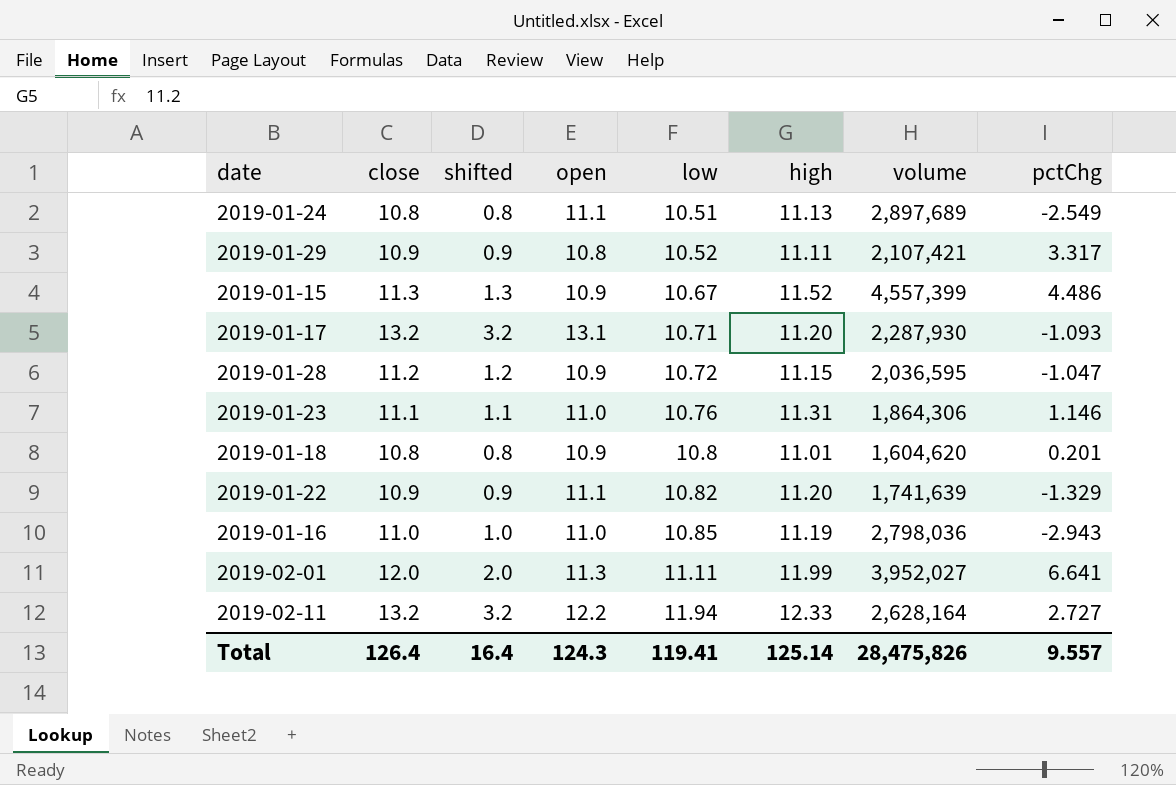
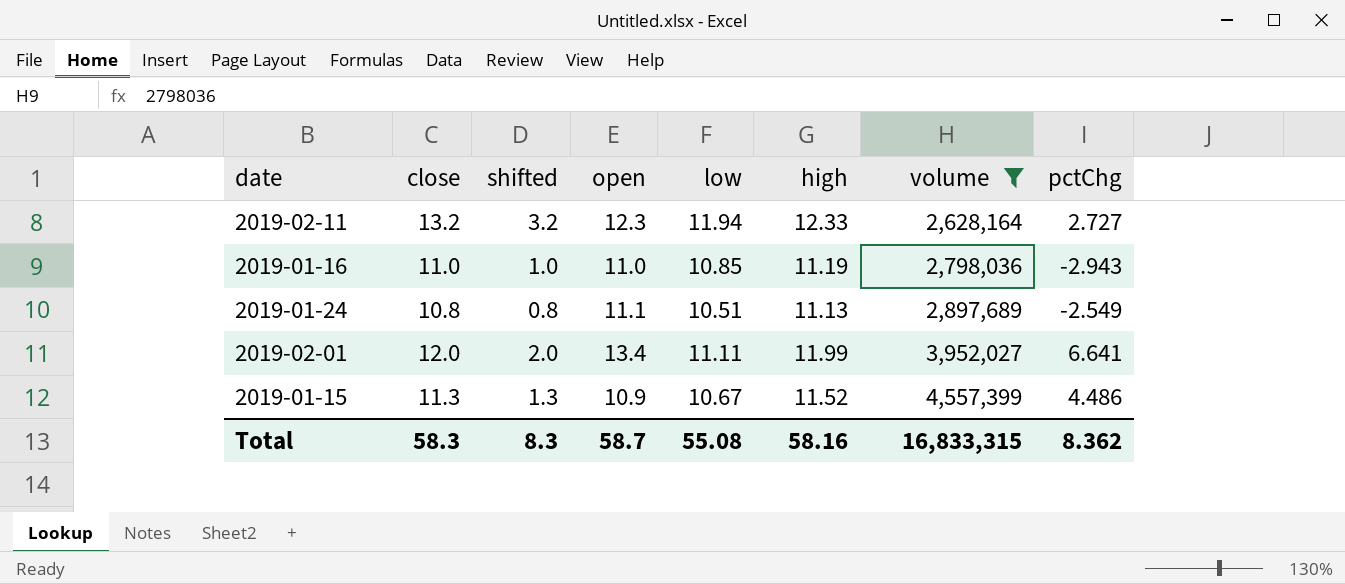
filter: none -> volume >= 2,628,164
row order: low ascending -> volume ascending
2019-02-11 | open: 12.2 -> 12.3
2019-02-01 | open: 11.3 -> 13.4
Total | close: 126.4 -> 58.3
Total | shifted: 16.4 -> 8.3
Total | open: 124.3 -> 58.7
Total | low: 119.41 -> 55.08
Total | high: 125.14 -> 58.16
Total | volume: 28,475,826 -> 16,833,315
Total | pctChg: 9.557 -> 8.362

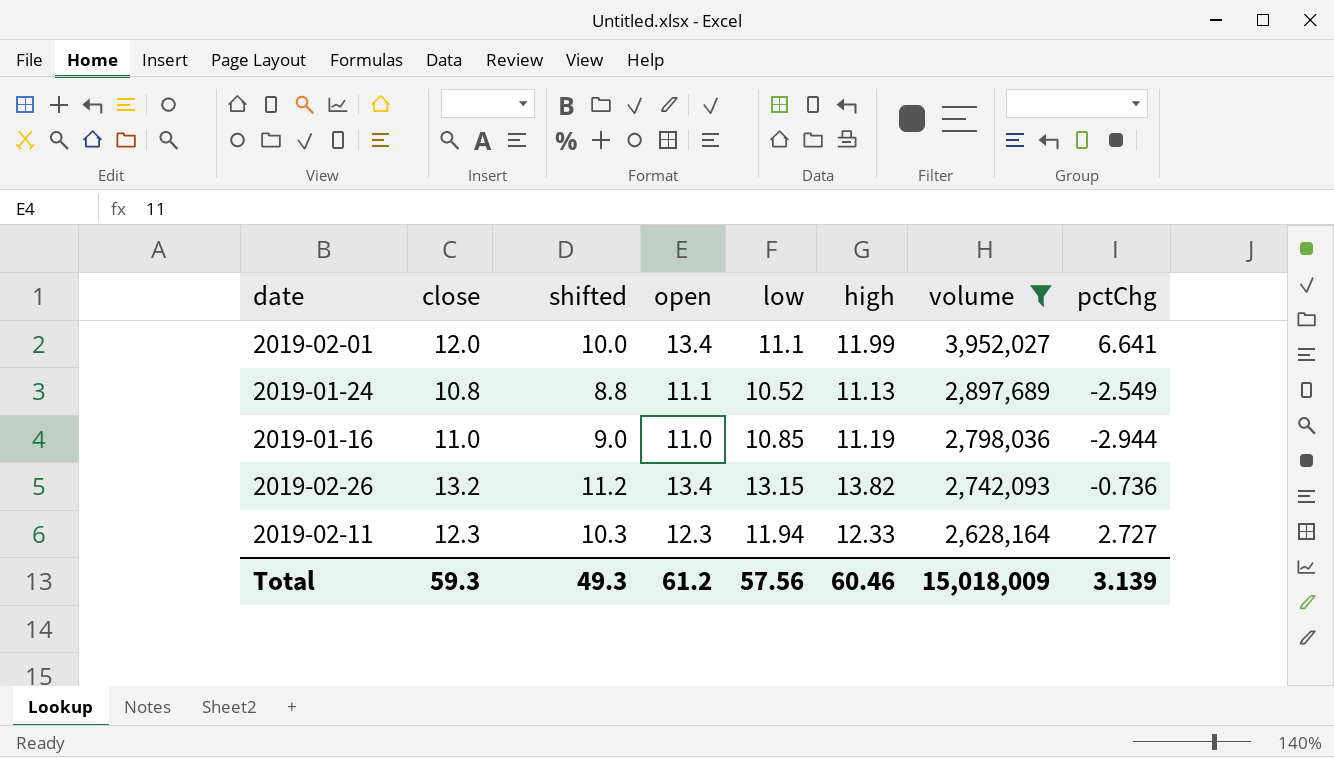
row order: volume ascending -> volume descending
column shifted | formula: [close] - 10 -> [close] - 2
row 2019-01-15: 11.3 | 1.3 | 10.9 | 10.67 | 11.52 | 4,557,399 | 4.486 -> none
2019-02-01 | low: 11.11 -> 11.1
2019-01-24 | low: 10.51 -> 10.52
2019-01-16 | pctChg: -2.943 -> -2.944
row 2019-02-26: none -> 13.2 | 11.2 | 13.4 | 13.15 | 13.82 | 2,742,093 | -0.736
2019-02-11 | close: 13.2 -> 12.3
Total | close: 58.3 -> 59.3
Total | shifted: 8.3 -> 49.3
Total | open: 58.7 -> 61.2
Total | low: 55.08 -> 57.56
Total | high: 58.16 -> 60.46
Total | volume: 16,833,315 -> 15,018,009
Total | pctChg: 8.362 -> 3.139

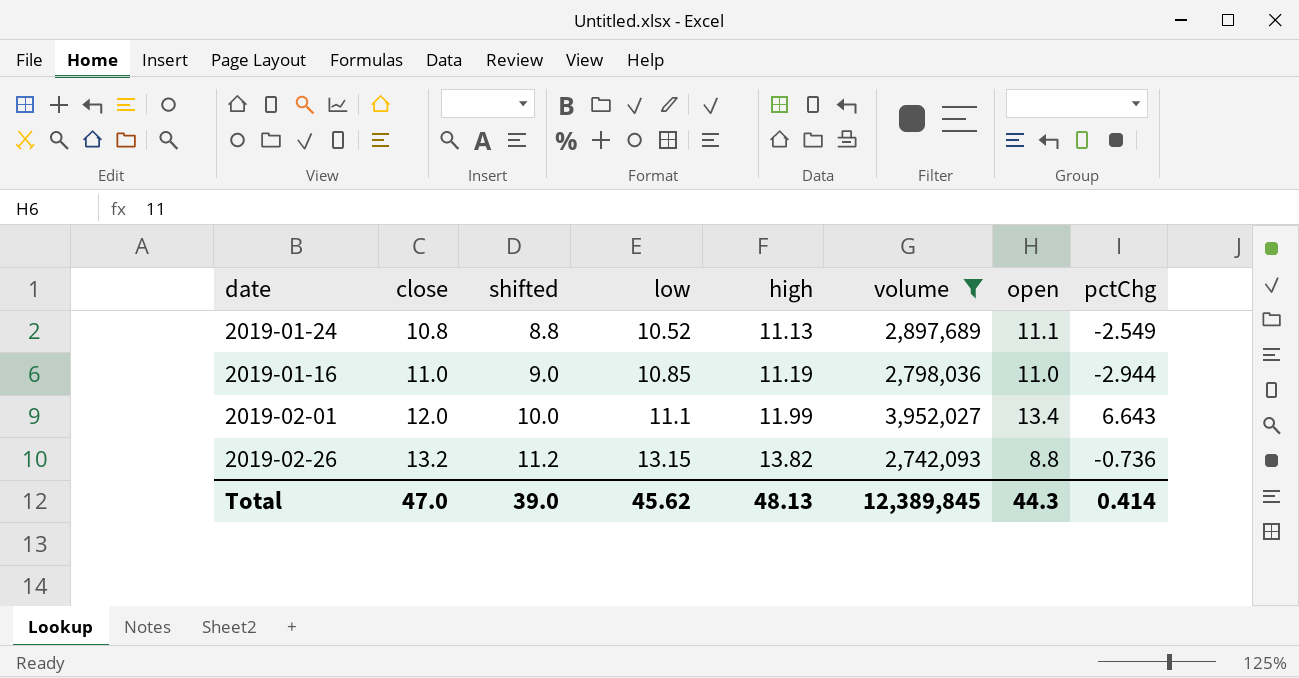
row order: volume descending -> close ascending
column open | position: 4 -> 7
row 2019-02-11: 12.3 | 10.3 | 12.3 | 11.94 | 12.33 | 2,628,164 | 2.727 -> none
2019-02-01 | pctChg: 6.641 -> 6.643
2019-02-26 | open: 13.4 -> 8.8
Total | close: 59.3 -> 47.0
Total | shifted: 49.3 -> 39.0
Total | low: 57.56 -> 45.62
Total | high: 60.46 -> 48.13
Total | volume: 15,018,009 -> 12,389,845
Total | open: 61.2 -> 44.3
Total | pctChg: 3.139 -> 0.414

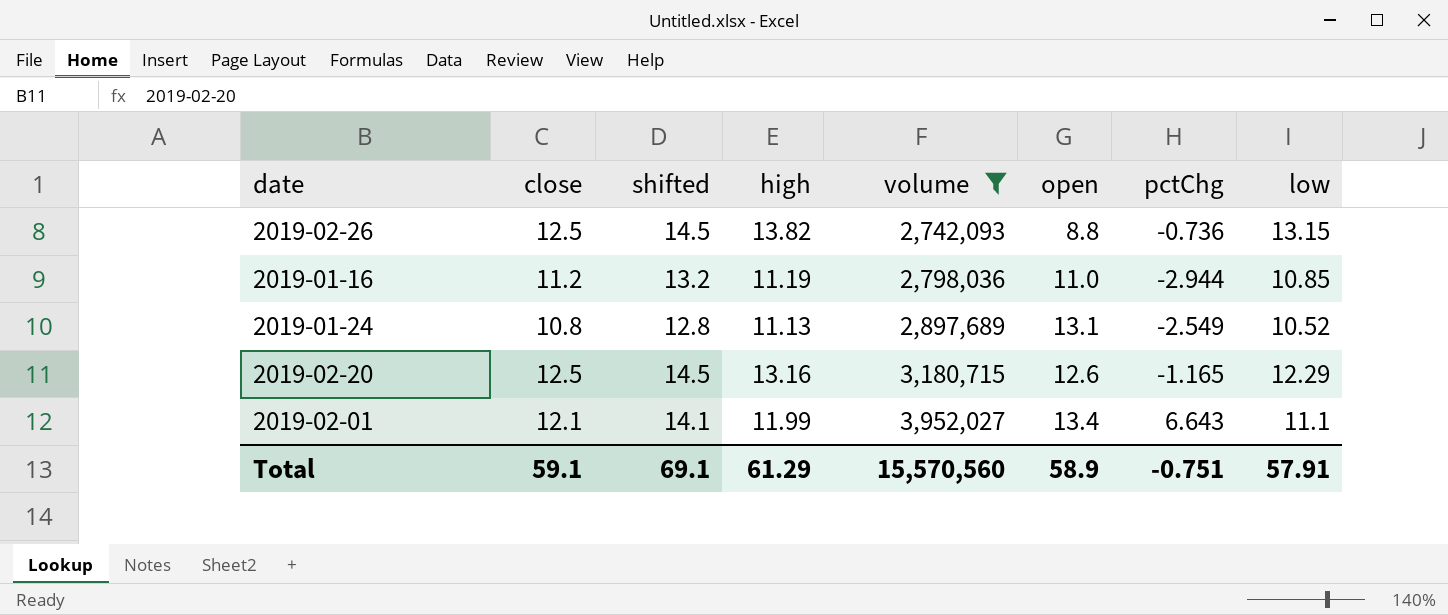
row order: close ascending -> volume ascending
column shifted | formula: [close] - 2 -> [close] + 2
column low | position: 4 -> 8
2019-02-26 | close: 13.2 -> 12.5
2019-01-16 | close: 11.0 -> 11.2
2019-01-24 | open: 11.1 -> 13.1
row 2019-02-20: none -> 12.5 | 14.5 | 13.16 | 3,180,715 | 12.6 | -1.165 | 12.29
2019-02-01 | close: 12.0 -> 12.1
Total | close: 47.0 -> 59.1
Total | shifted: 39.0 -> 69.1
Total | high: 48.13 -> 61.29
Total | volume: 12,389,845 -> 15,570,560
Total | open: 44.3 -> 58.9
Total | pctChg: 0.414 -> -0.751
Total | low: 45.62 -> 57.91

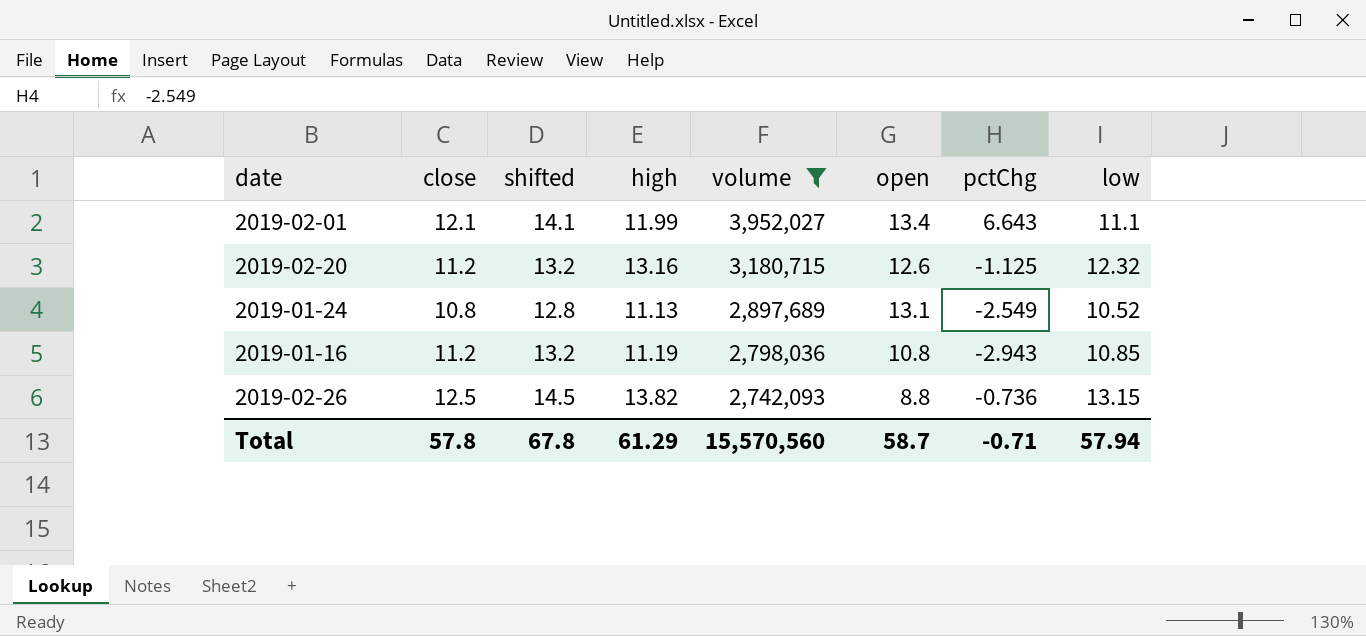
row order: volume ascending -> volume descending
2019-02-20 | close: 12.5 -> 11.2
2019-02-20 | shifted: 14.5 -> 13.2
2019-02-20 | pctChg: -1.165 -> -1.125
2019-02-20 | low: 12.29 -> 12.32
2019-01-16 | open: 11.0 -> 10.8
2019-01-16 | pctChg: -2.944 -> -2.943
Total | close: 59.1 -> 57.8
Total | shifted: 69.1 -> 67.8
Total | open: 58.9 -> 58.7
Total | pctChg: -0.751 -> -0.71
Total | low: 57.91 -> 57.94

